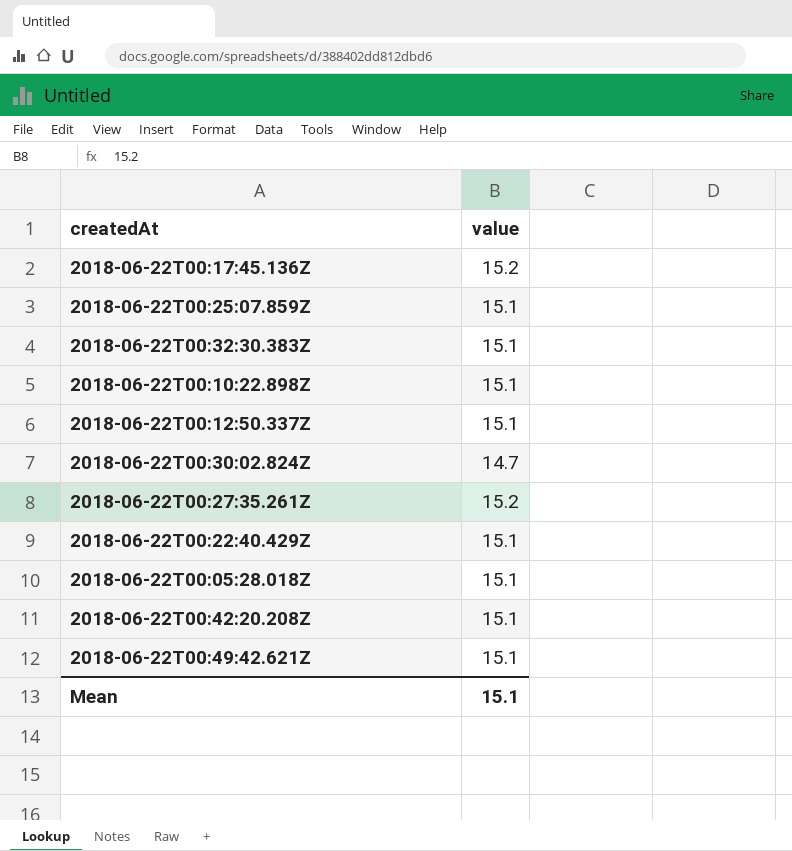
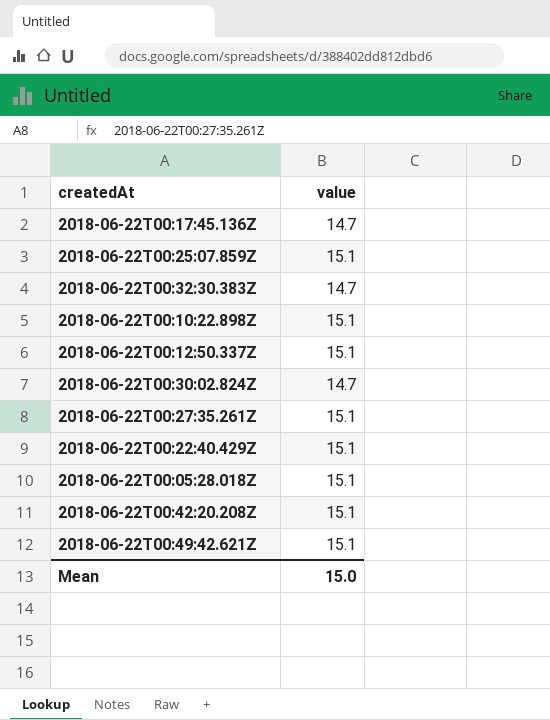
2018-06-22T00:17:45.136Z | value: 15.2 -> 14.7
2018-06-22T00:32:30.383Z | value: 15.1 -> 14.7
2018-06-22T00:27:35.261Z | value: 15.2 -> 15.1
Mean | value: 15.1 -> 15.0

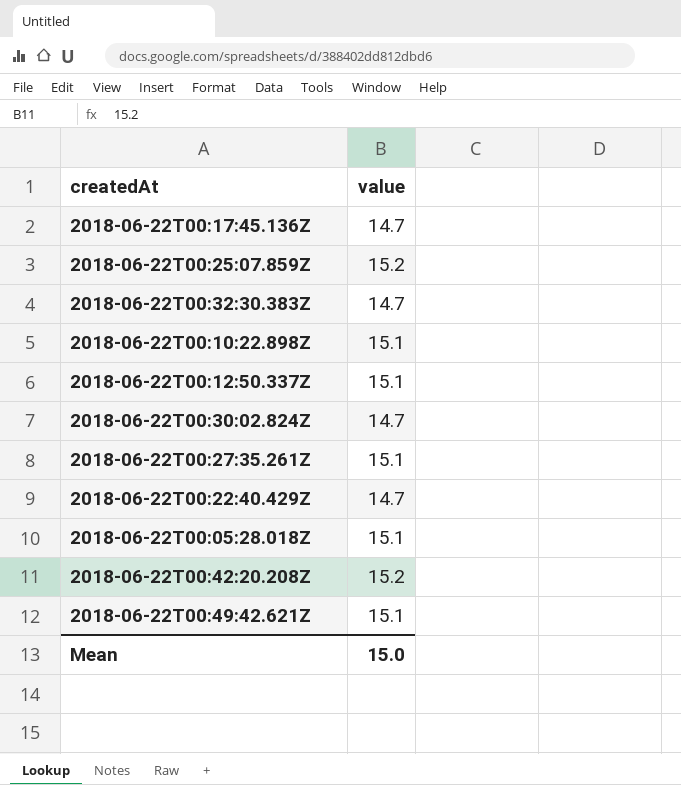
2018-06-22T00:25:07.859Z | value: 15.1 -> 15.2
2018-06-22T00:22:40.429Z | value: 15.1 -> 14.7
2018-06-22T00:42:20.208Z | value: 15.1 -> 15.2

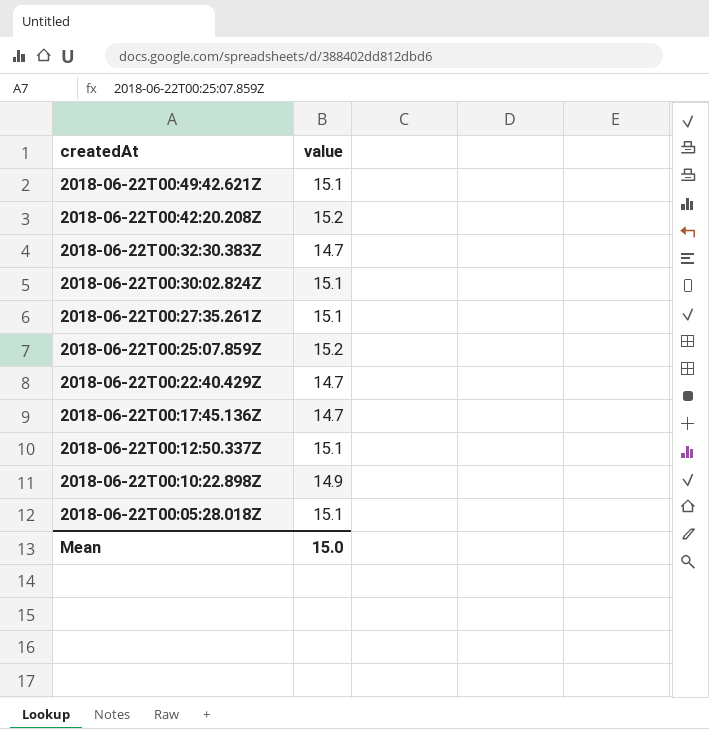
row order: none -> createdAt descending
2018-06-22T00:30:02.824Z | value: 14.7 -> 15.1
2018-06-22T00:10:22.898Z | value: 15.1 -> 14.9

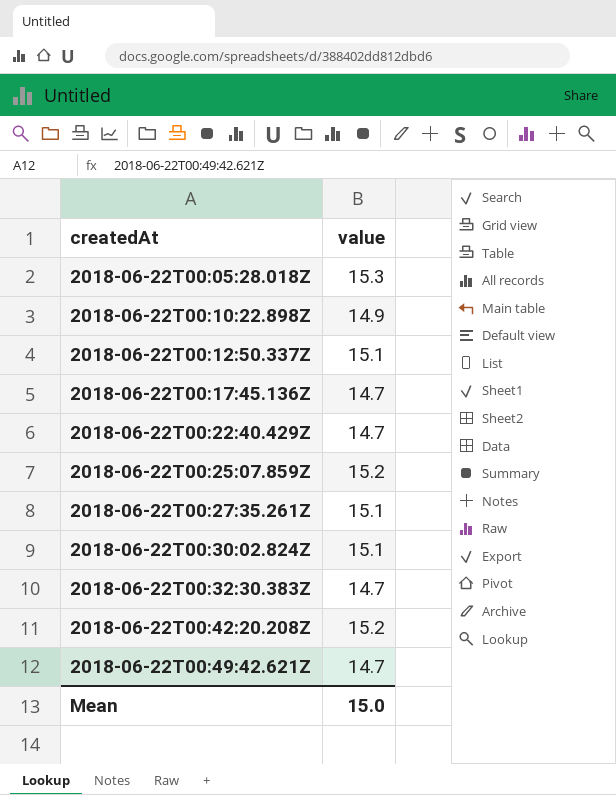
row order: createdAt descending -> createdAt ascending
2018-06-22T00:05:28.018Z | value: 15.1 -> 15.3
2018-06-22T00:49:42.621Z | value: 15.1 -> 14.7

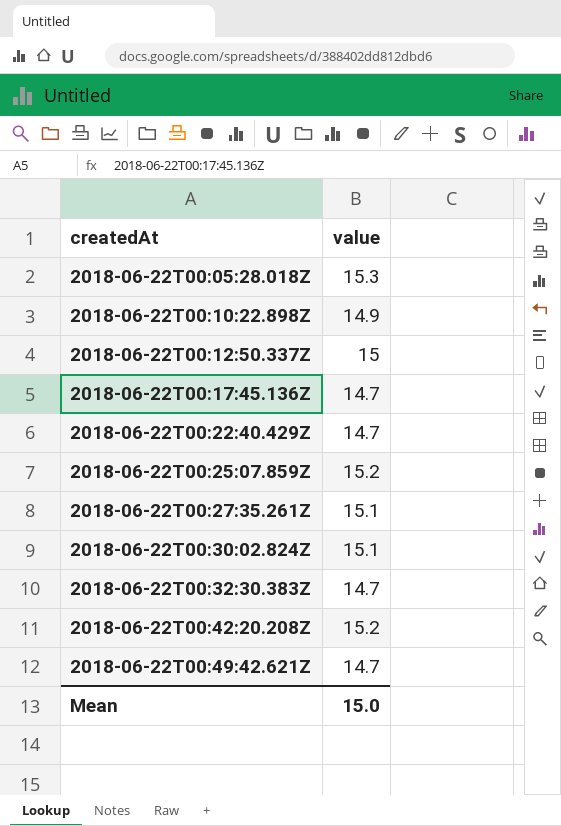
2018-06-22T00:12:50.337Z | value: 15.1 -> 15

